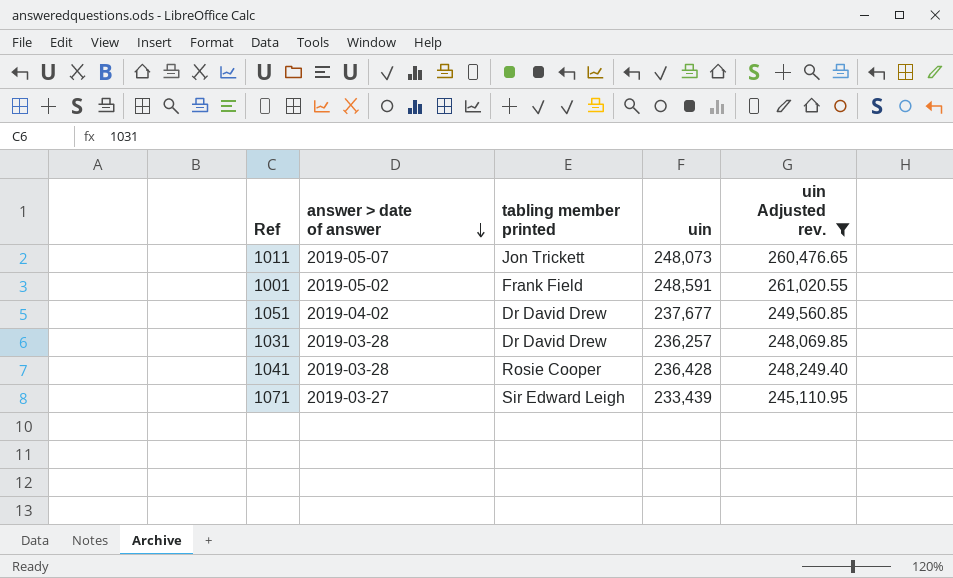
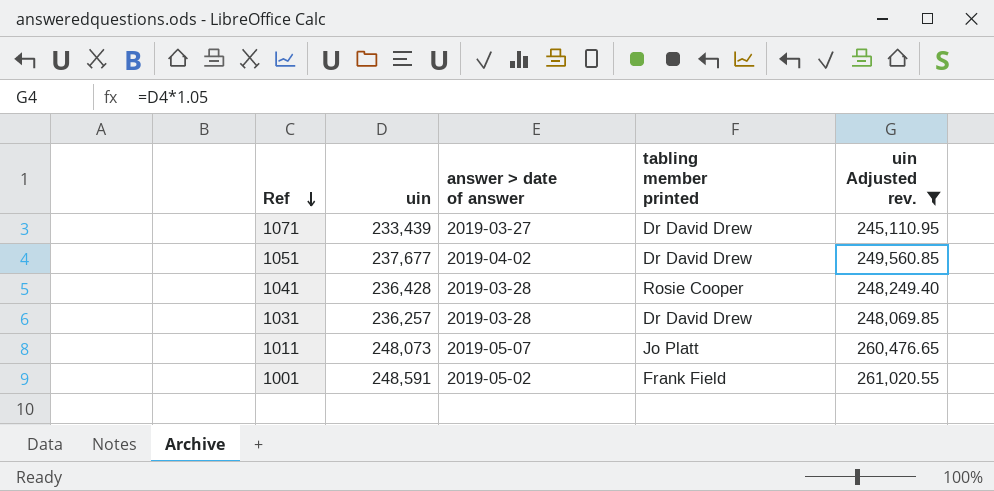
row order: answer > date of answer descending -> Ref descending
column uin | position: 4 -> 2
1071 | tabling member printed: Sir Edward Leigh -> Dr David Drew
1011 | tabling member printed: Jon Trickett -> Jo Platt

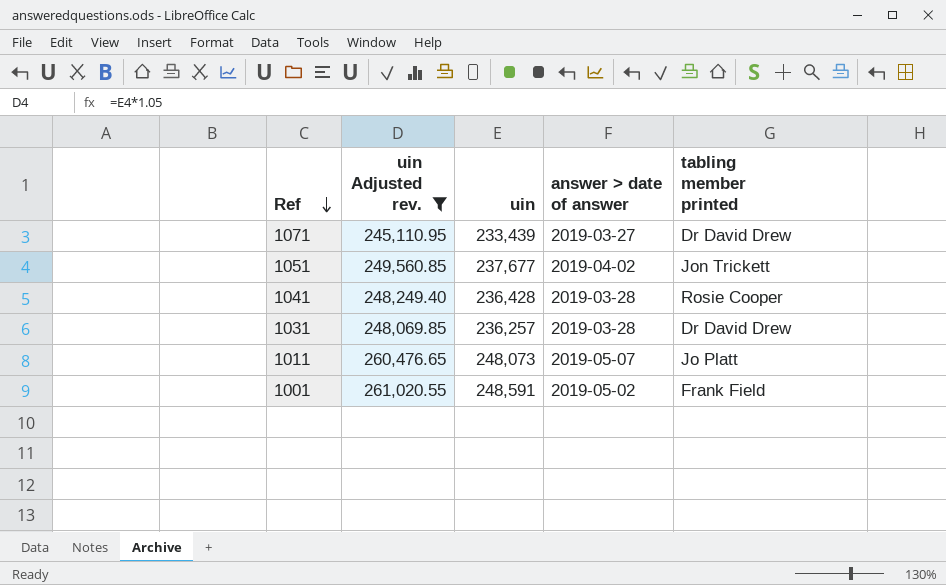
column uin Adjusted rev. | position: 5 -> 2
1051 | tabling member printed: Dr David Drew -> Jon Trickett

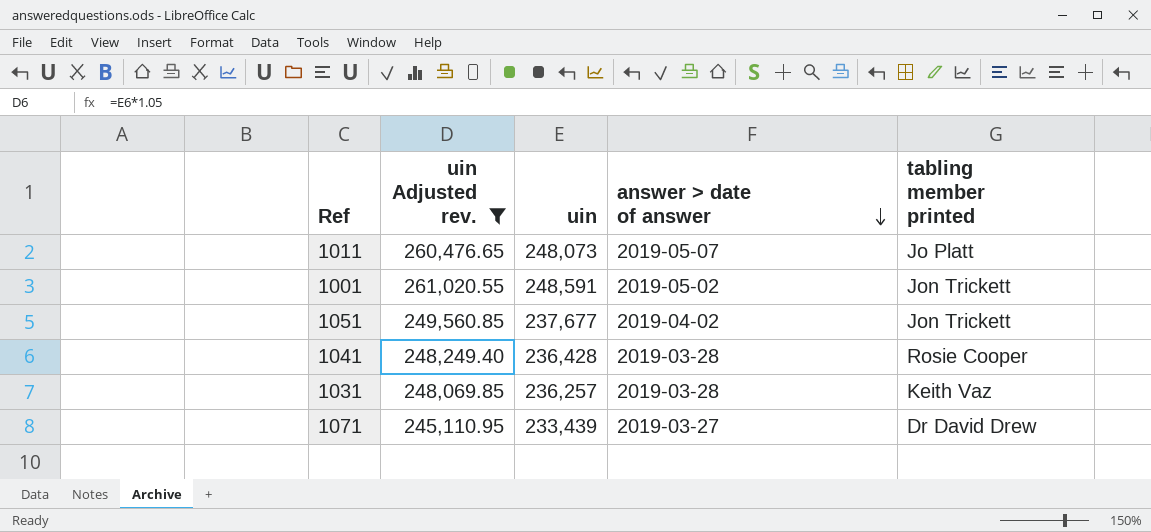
row order: Ref descending -> answer > date of answer descending
1001 | tabling member printed: Frank Field -> Jon Trickett
1031 | tabling member printed: Dr David Drew -> Keith Vaz

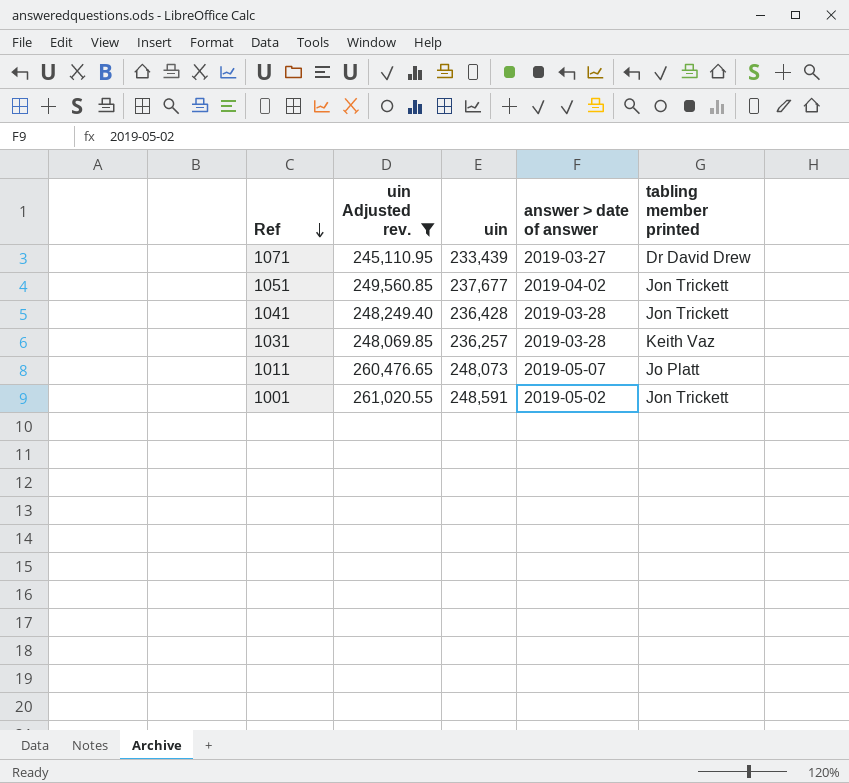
row order: answer > date of answer descending -> Ref descending
1041 | tabling member printed: Rosie Cooper -> Jon Trickett

